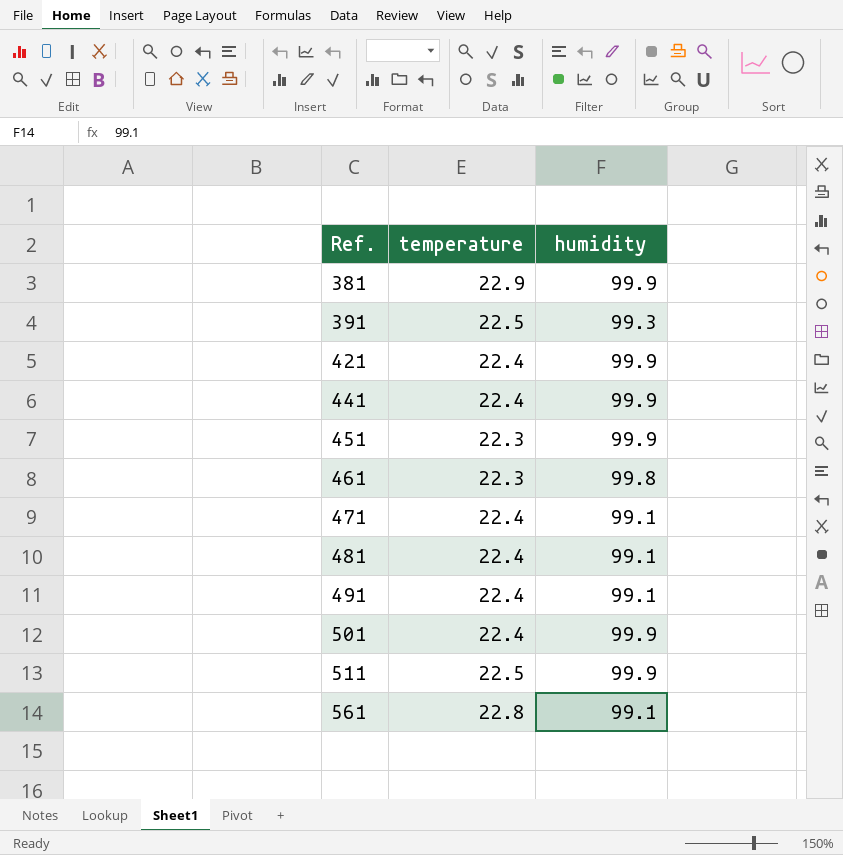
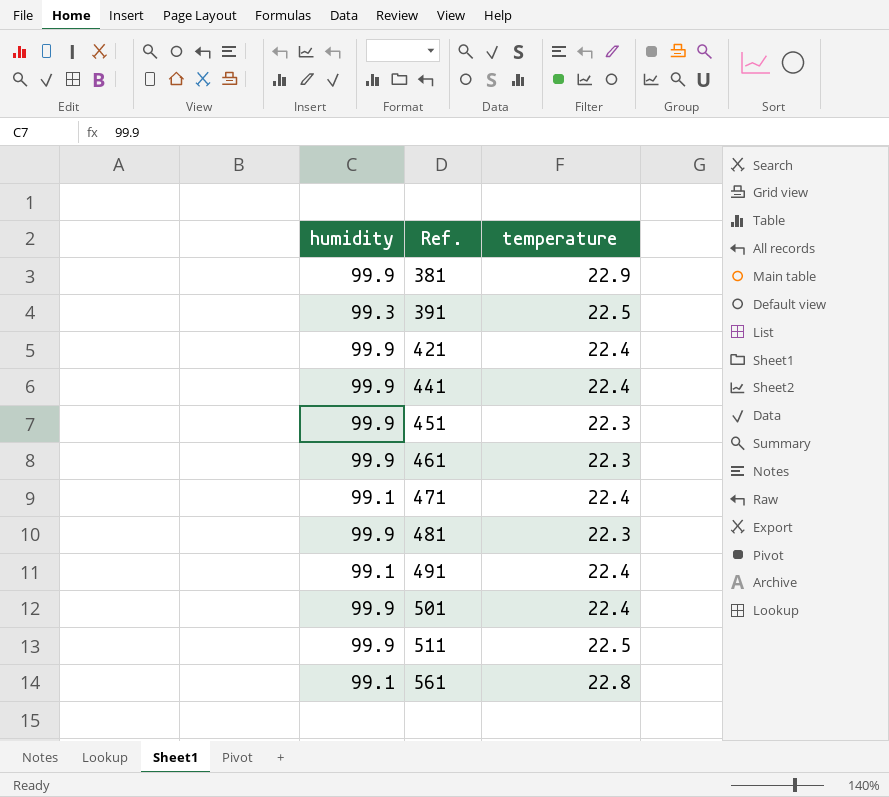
column humidity | position: 3 -> 1
461 | humidity: 99.8 -> 99.9
481 | humidity: 99.1 -> 99.9
481 | temperature: 22.4 -> 22.3

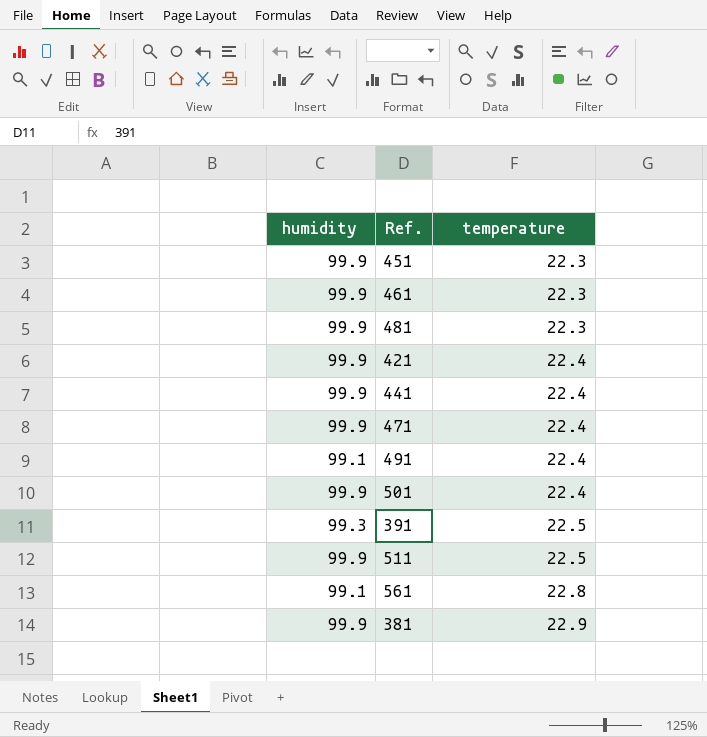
row order: Ref. ascending -> temperature ascending
471 | humidity: 99.1 -> 99.9

